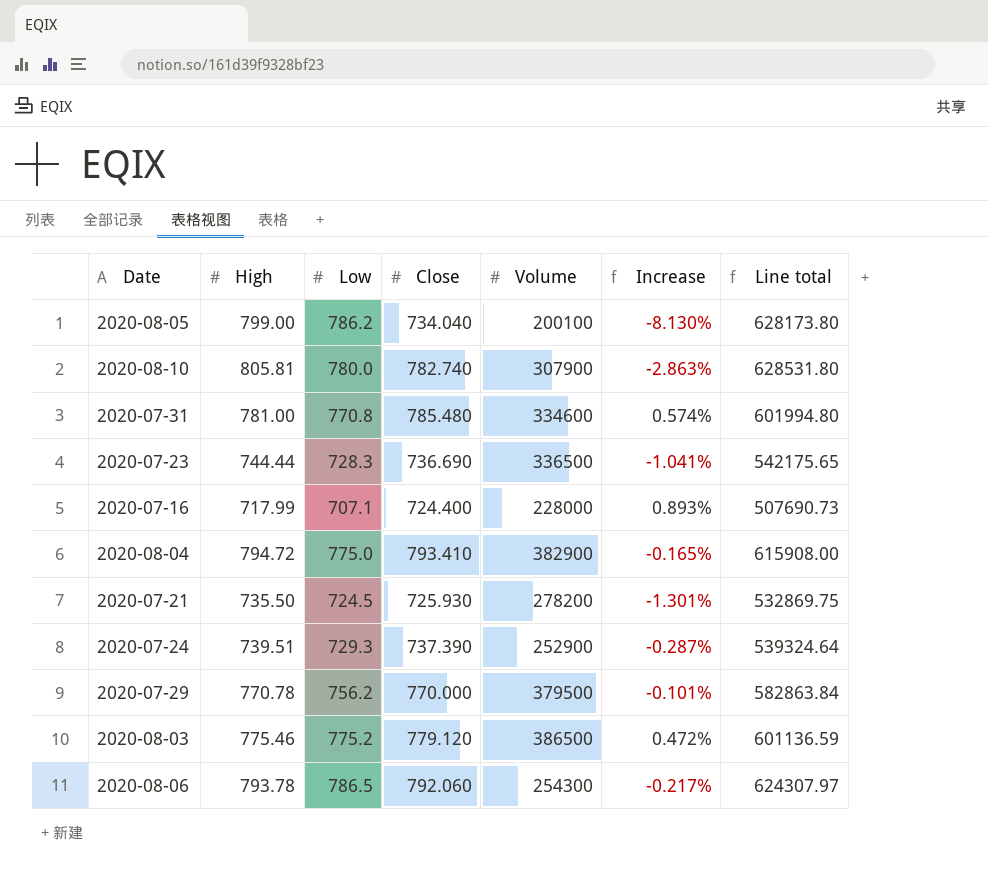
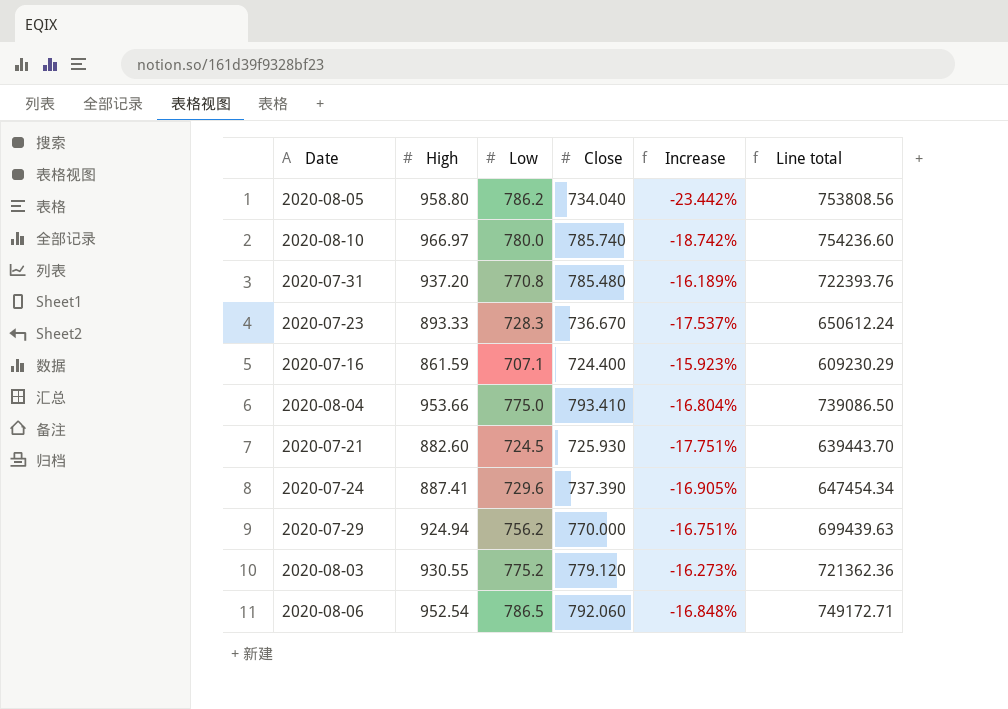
column Volume | position: 5 -> none
2020-08-05 | High: 799.00 -> 958.80
2020-08-05 | Increase: -8.130% -> -23.442%
2020-08-05 | Line total: 628173.80 -> 753808.56
2020-08-10 | High: 805.81 -> 966.97
2020-08-10 | Close: 782.740 -> 785.740
2020-08-10 | Increase: -2.863% -> -18.742%
2020-08-10 | Line total: 628531.80 -> 754236.60
2020-07-31 | High: 781.00 -> 937.20
2020-07-31 | Increase: 0.574% -> -16.189%
2020-07-31 | Line total: 601994.80 -> 722393.76
2020-07-23 | High: 744.44 -> 893.33
2020-07-23 | Close: 736.690 -> 736.670
2020-07-23 | Increase: -1.041% -> -17.537%
2020-07-23 | Line total: 542175.65 -> 650612.24
2020-07-16 | High: 717.99 -> 861.59
2020-07-16 | Increase: 0.893% -> -15.923%
2020-07-16 | Line total: 507690.73 -> 609230.29
2020-08-04 | High: 794.72 -> 953.66
2020-08-04 | Increase: -0.165% -> -16.804%
2020-08-04 | Line total: 615908.00 -> 739086.50
2020-07-21 | High: 735.50 -> 882.60
2020-07-21 | Increase: -1.301% -> -17.751%
2020-07-21 | Line total: 532869.75 -> 639443.70
2020-07-24 | High: 739.51 -> 887.41
2020-07-24 | Low: 729.3 -> 729.6
2020-07-24 | Increase: -0.287% -> -16.905%
2020-07-24 | Line total: 539324.64 -> 647454.34
2020-07-29 | High: 770.78 -> 924.94
2020-07-29 | Increase: -0.101% -> -16.751%
2020-07-29 | Line total: 582863.84 -> 699439.63
2020-08-03 | High: 775.46 -> 930.55
2020-08-03 | Increase: 0.472% -> -16.273%
2020-08-03 | Line total: 601136.59 -> 721362.36
2020-08-06 | High: 793.78 -> 952.54
2020-08-06 | Increase: -0.217% -> -16.848%
2020-08-06 | Line total: 624307.97 -> 749172.71

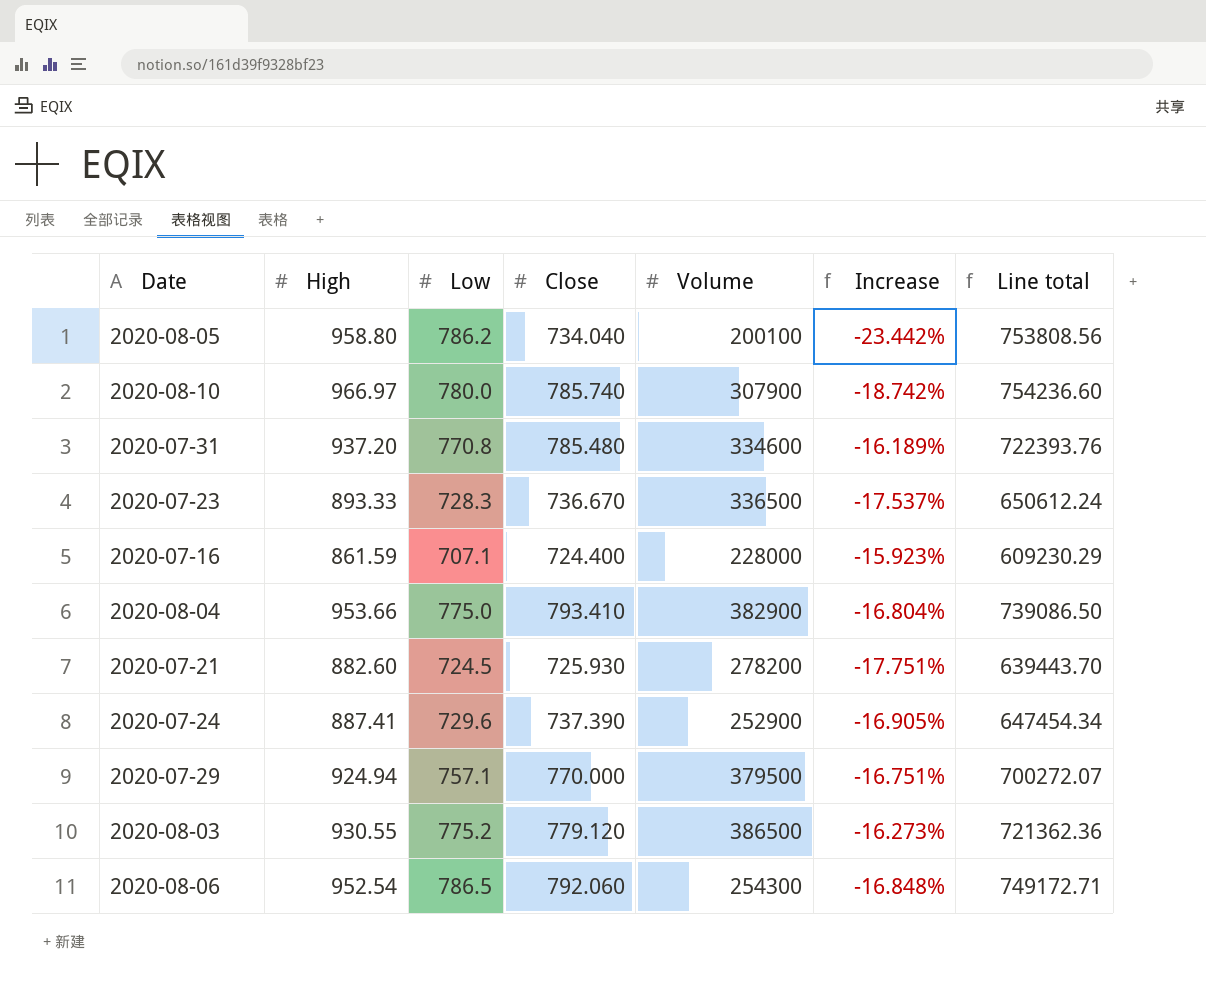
column Volume | position: none -> 5
2020-07-29 | Low: 756.2 -> 757.1
2020-07-29 | Line total: 699439.63 -> 700272.07

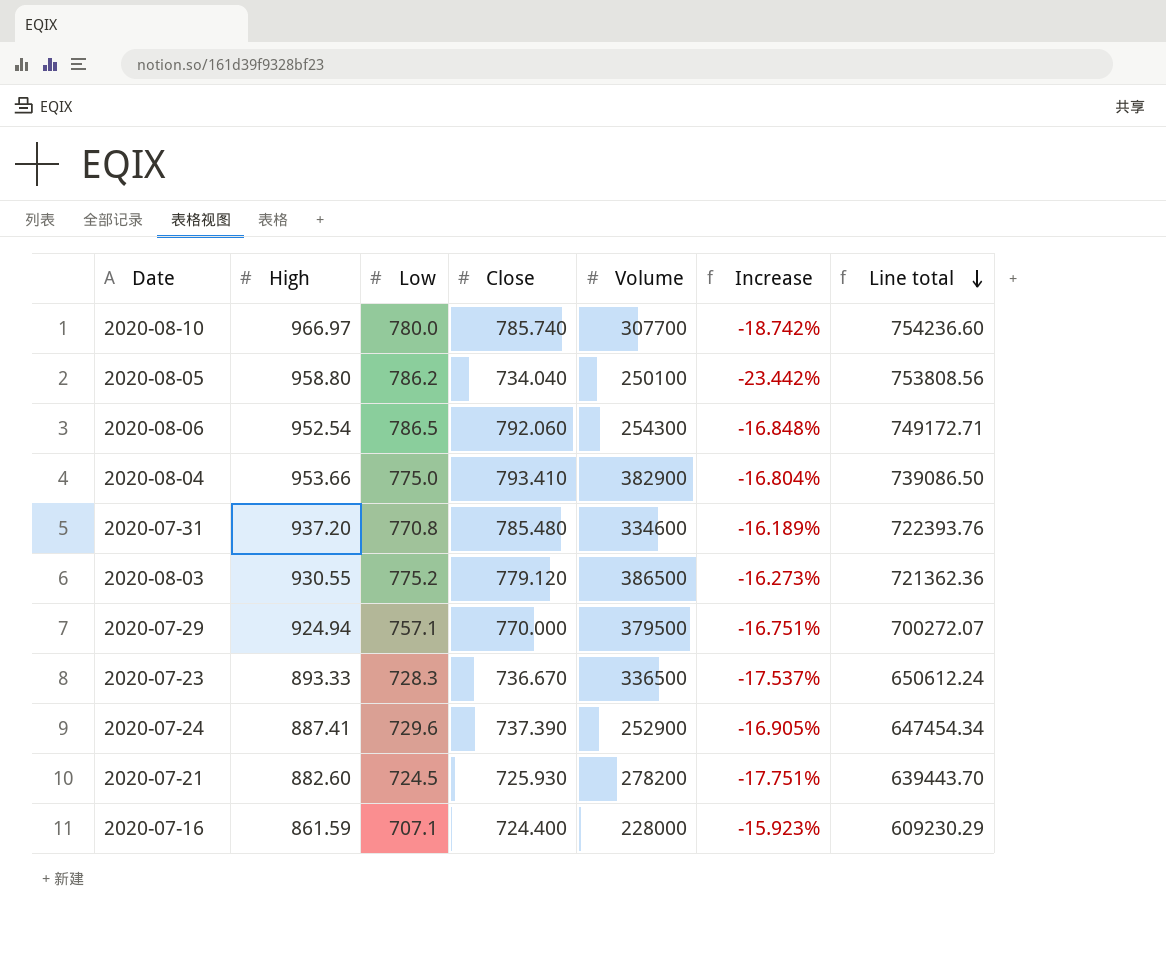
row order: none -> Line total descending
2020-08-10 | Volume: 307900 -> 307700
2020-08-05 | Volume: 200100 -> 250100

